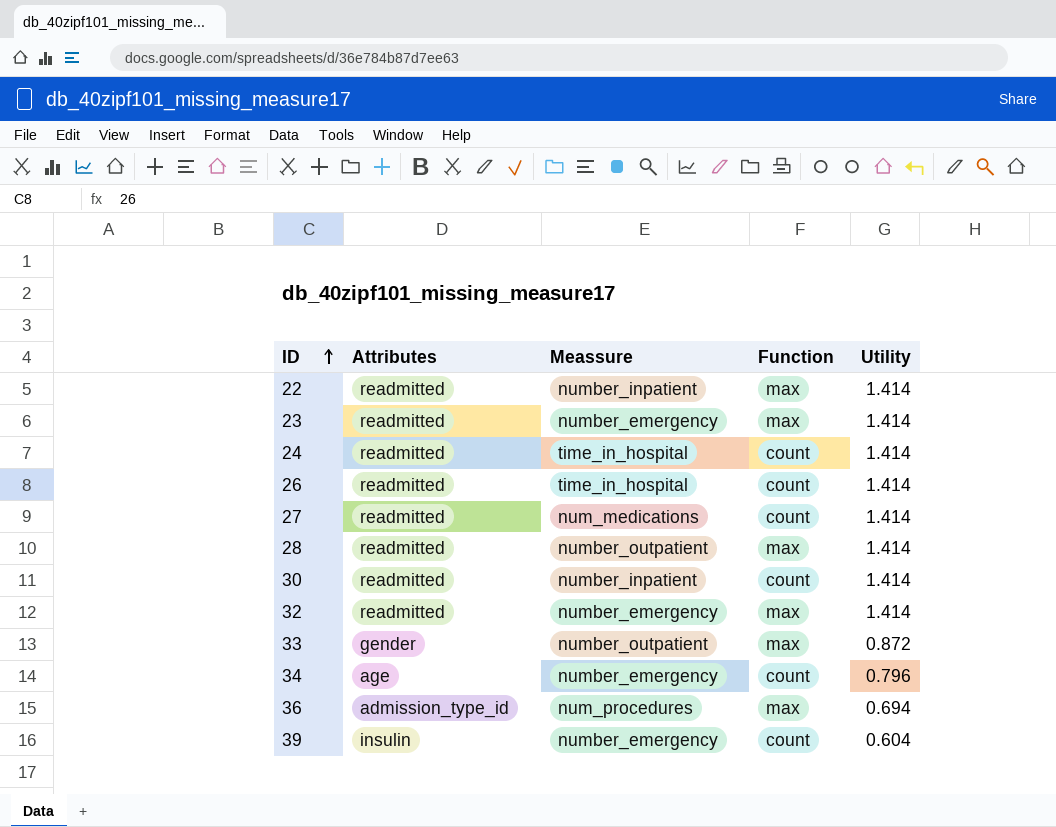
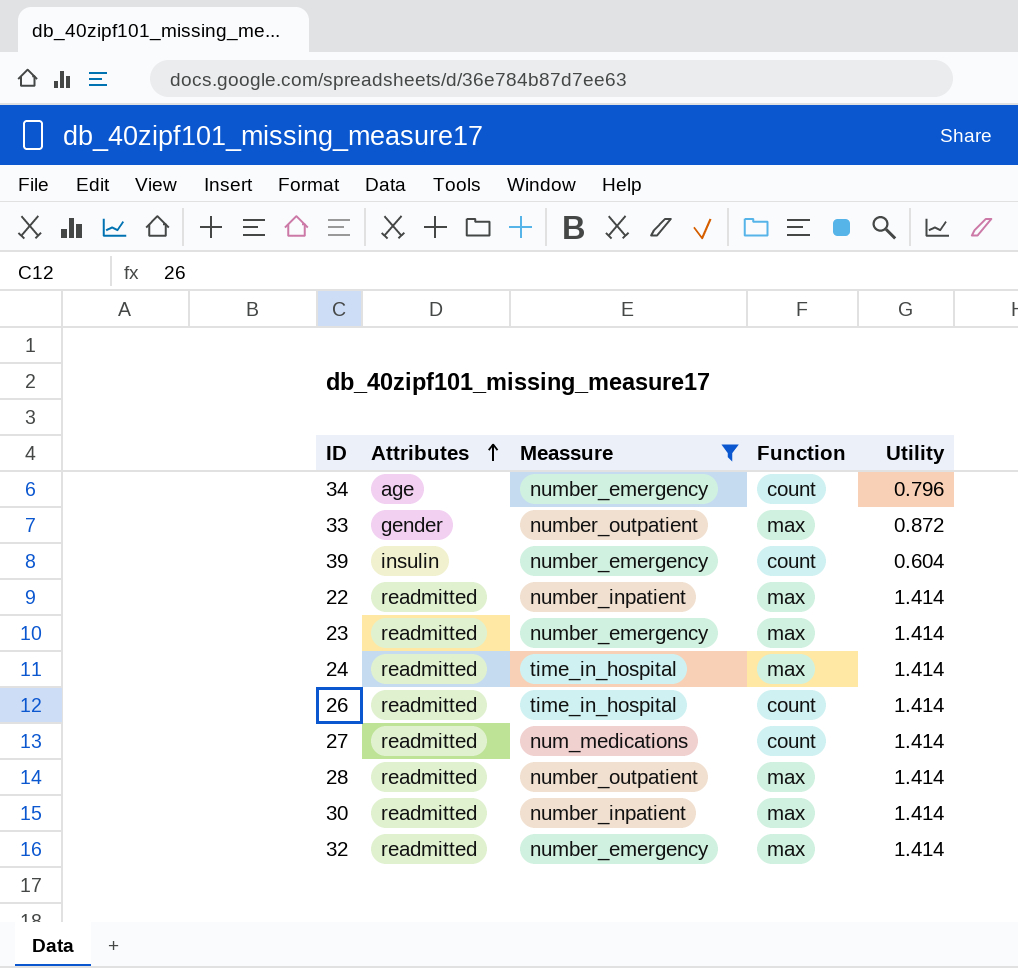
filter: none -> Meassure != num_procedures
row order: ID ascending -> Attributes ascending
24 | Function: count -> max
30 | Function: count -> max

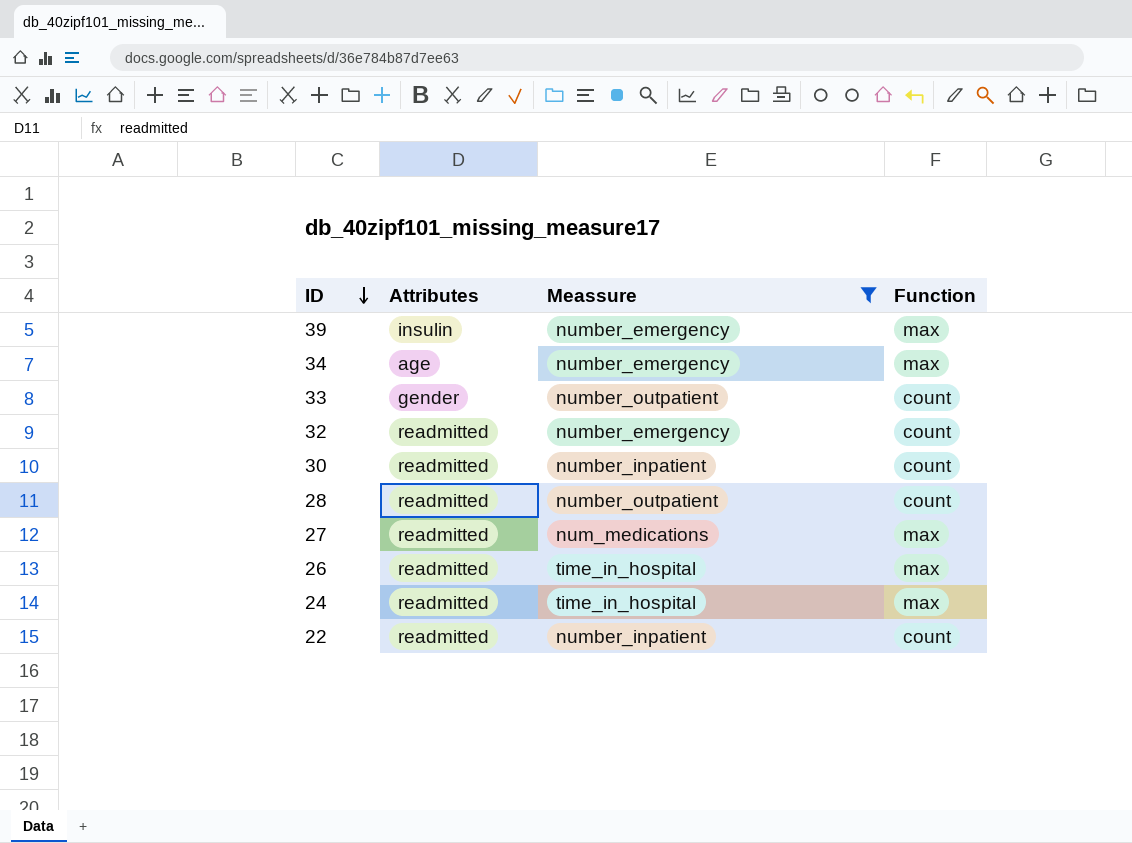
row order: Attributes ascending -> ID descending
column Utility | position: 5 -> none
row 23: readmitted | number_emergency | max | 1.414 -> none
39 | Function: count -> max
34 | Function: count -> max
33 | Function: max -> count
32 | Function: max -> count
30 | Function: max -> count
28 | Function: max -> count
27 | Function: count -> max
26 | Function: count -> max
22 | Function: max -> count

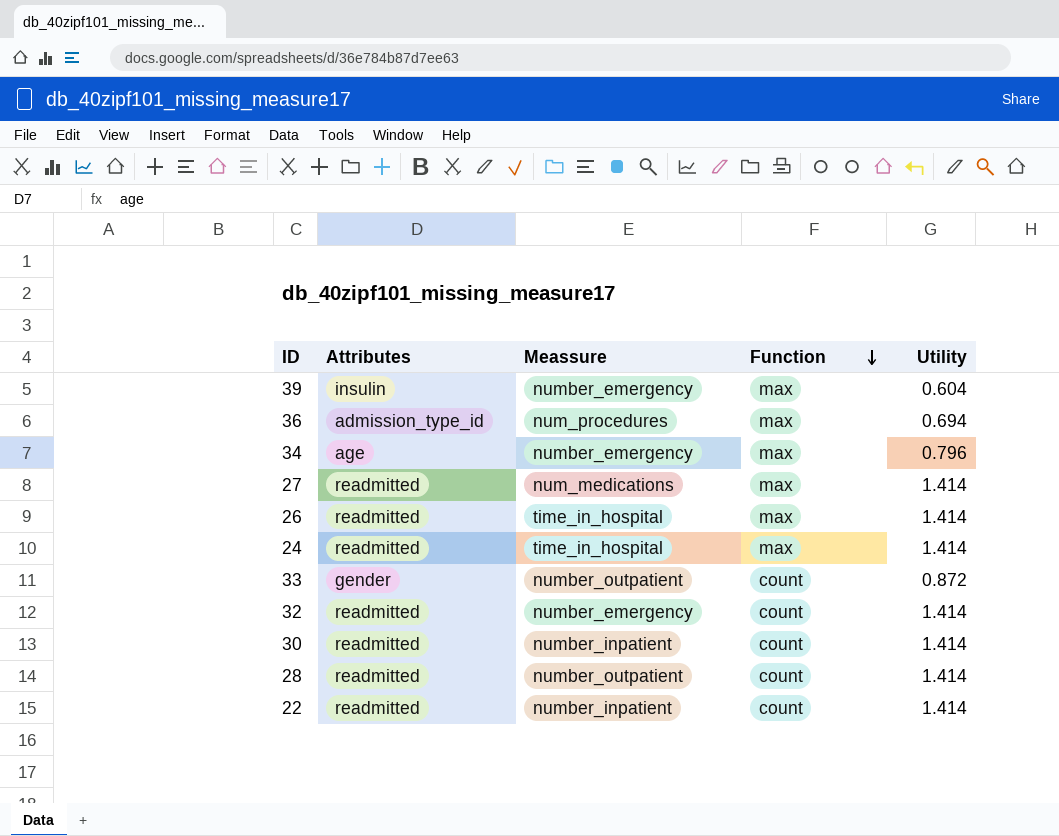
filter: Meassure != num_procedures -> none
row order: ID descending -> Function descending
column Utility | position: none -> 5

